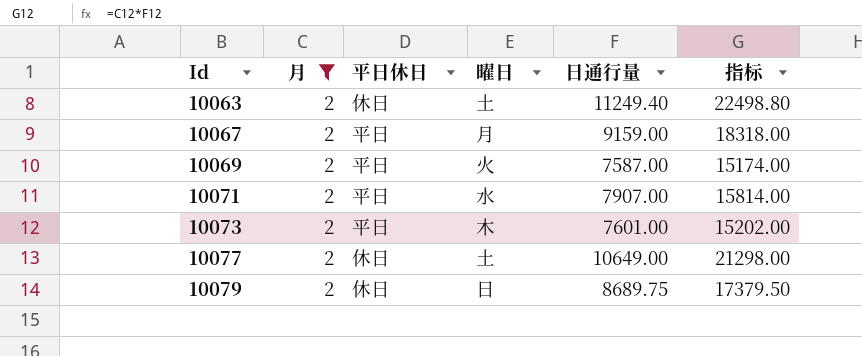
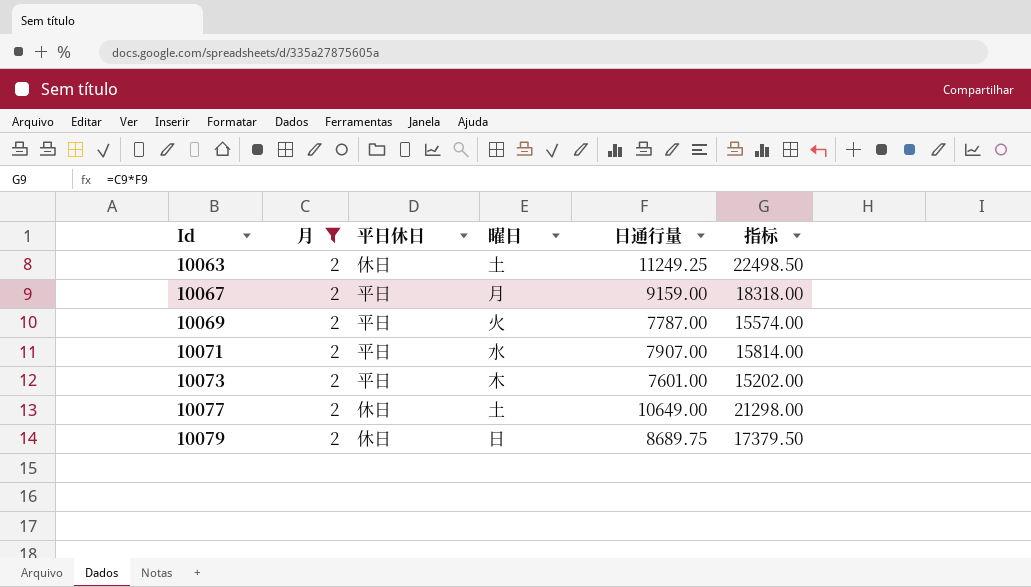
10063 | 日通行量: 11249.40 -> 11249.25
10063 | 指标: 22498.80 -> 22498.50
10069 | 日通行量: 7587.00 -> 7787.00
10069 | 指标: 15174.00 -> 15574.00

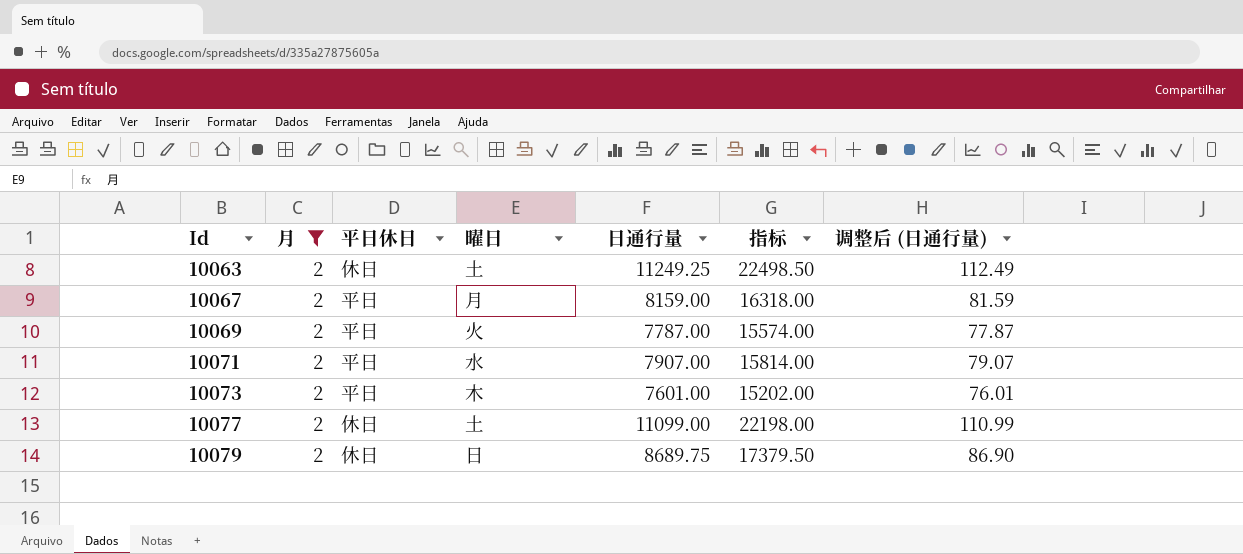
column 调整后 (日通行量) | formula: none -> [日通行量] * 0.01
10067 | 日通行量: 9159.00 -> 8159.00
10067 | 指标: 18318.00 -> 16318.00
10077 | 日通行量: 10649.00 -> 11099.00
10077 | 指标: 21298.00 -> 22198.00

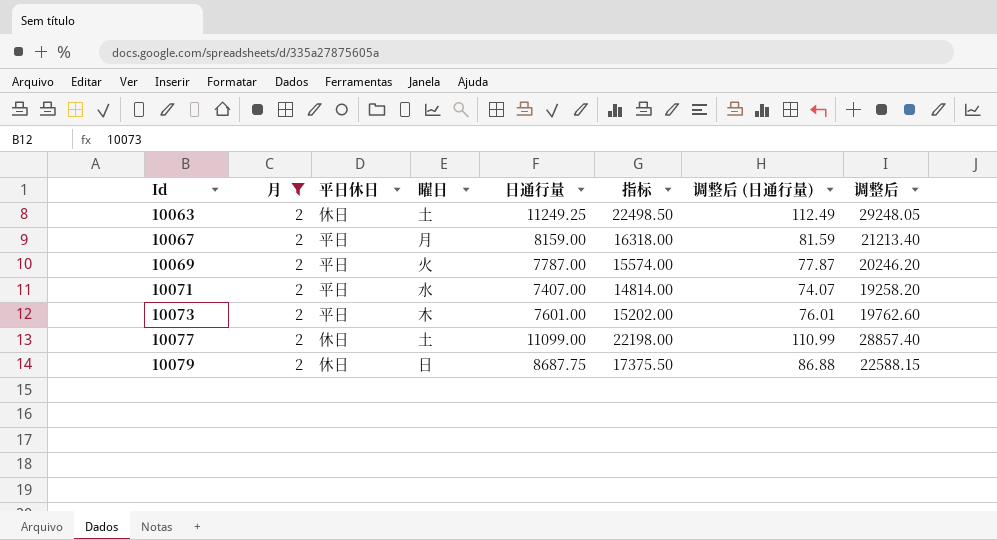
column 调整后 | formula: none -> [指标] * 1.3
10071 | 日通行量: 7907.00 -> 7407.00
10071 | 指标: 15814.00 -> 14814.00
10071 | 调整后 (日通行量): 79.07 -> 74.07
10079 | 日通行量: 8689.75 -> 8687.75
10079 | 指标: 17379.50 -> 17375.50
10079 | 调整后 (日通行量): 86.90 -> 86.88

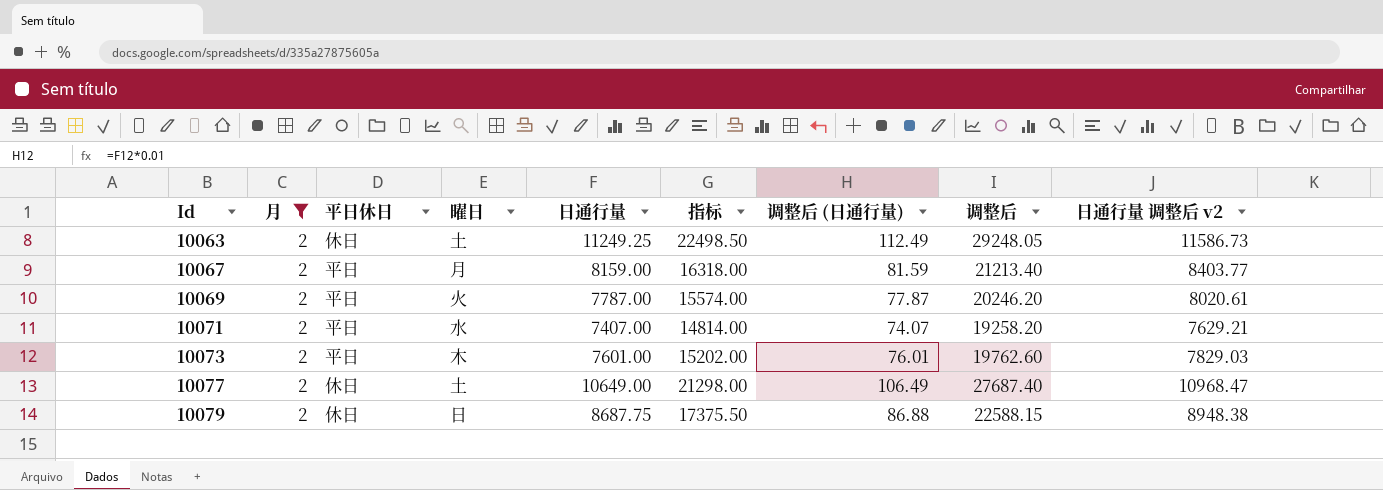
column 日通行量 调整后 v2 | formula: none -> [日通行量] * 1.03
10077 | 日通行量: 11099.00 -> 10649.00
10077 | 指标: 22198.00 -> 21298.00
10077 | 调整后 (日通行量): 110.99 -> 106.49
10077 | 调整后: 28857.40 -> 27687.40

